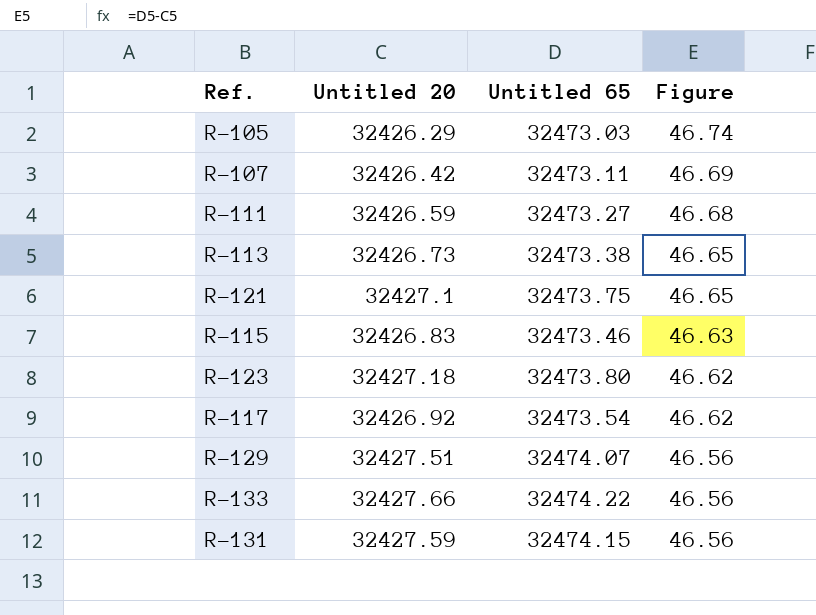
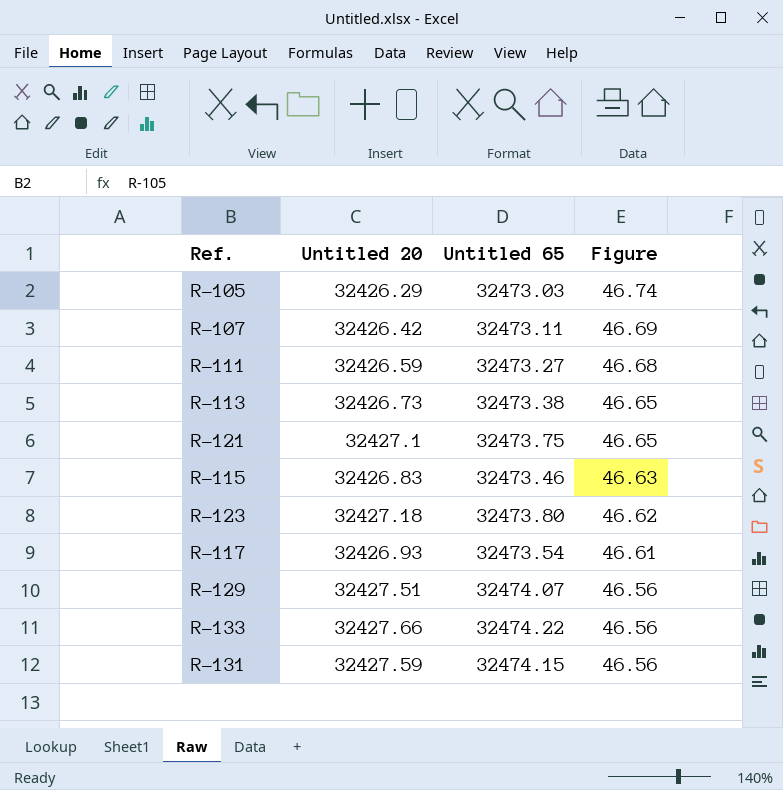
R-117 | Untitled 20: 32426.92 -> 32426.93
R-117 | Figure: 46.62 -> 46.61

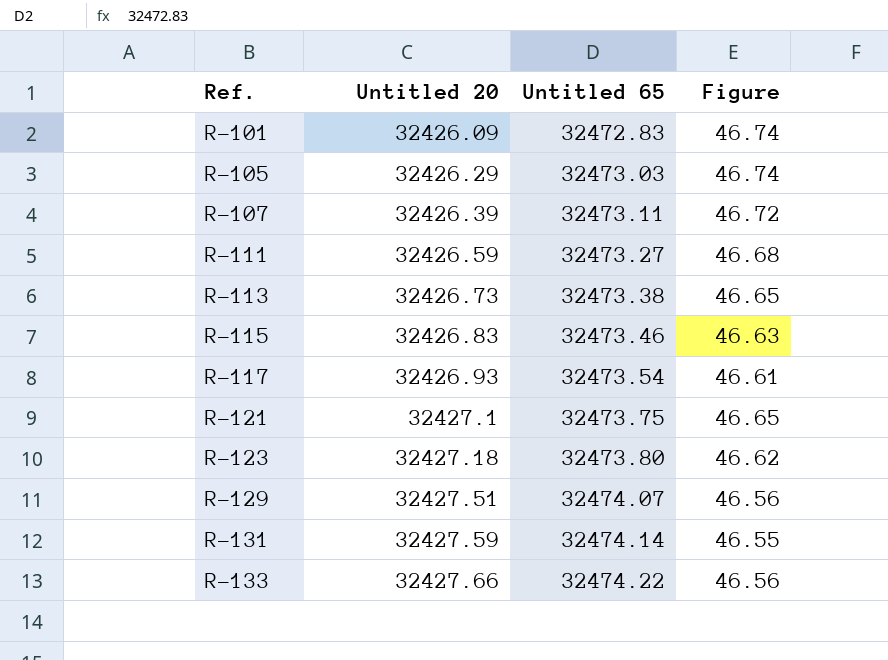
row order: Figure descending -> Ref. ascending
row R-101: none -> 32426.09 | 32472.83 | 46.74
R-107 | Untitled 20: 32426.42 -> 32426.39
R-107 | Figure: 46.69 -> 46.72
R-131 | Untitled 65: 32474.15 -> 32474.14
R-131 | Figure: 46.56 -> 46.55

